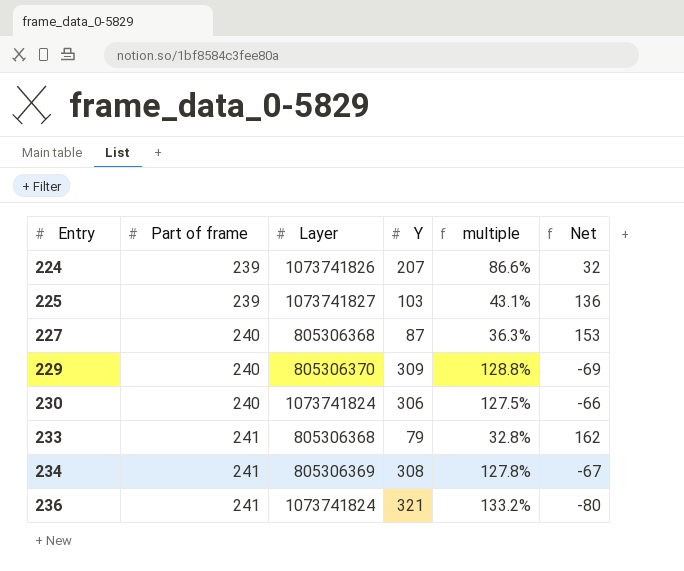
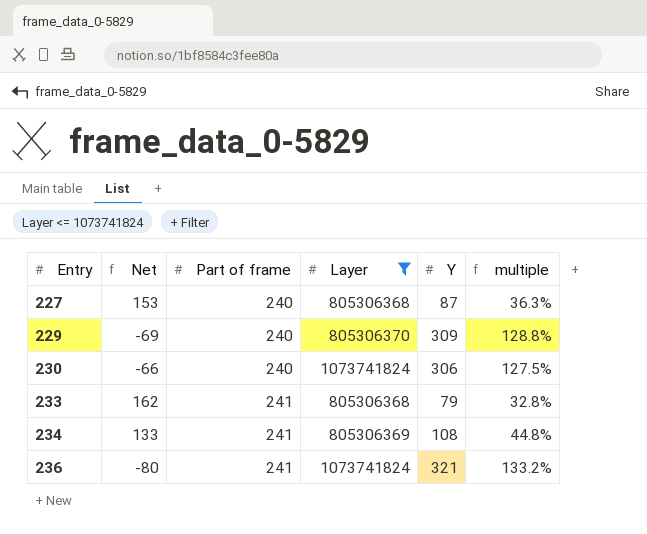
filter: none -> Layer <= 1073741824
column Net | position: 6 -> 2
234 | Net: -67 -> 133
234 | Y: 308 -> 108
234 | multiple: 127.8% -> 44.8%

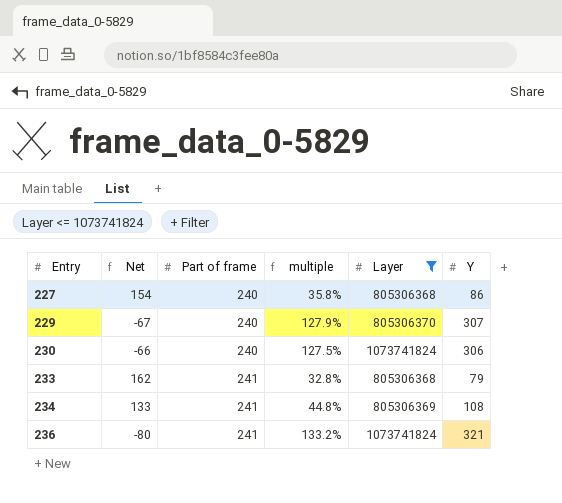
column multiple | position: 6 -> 4
227 | Net: 153 -> 154
227 | multiple: 36.3% -> 35.8%
227 | Y: 87 -> 86
229 | Net: -69 -> -67
229 | multiple: 128.8% -> 127.9%
229 | Y: 309 -> 307

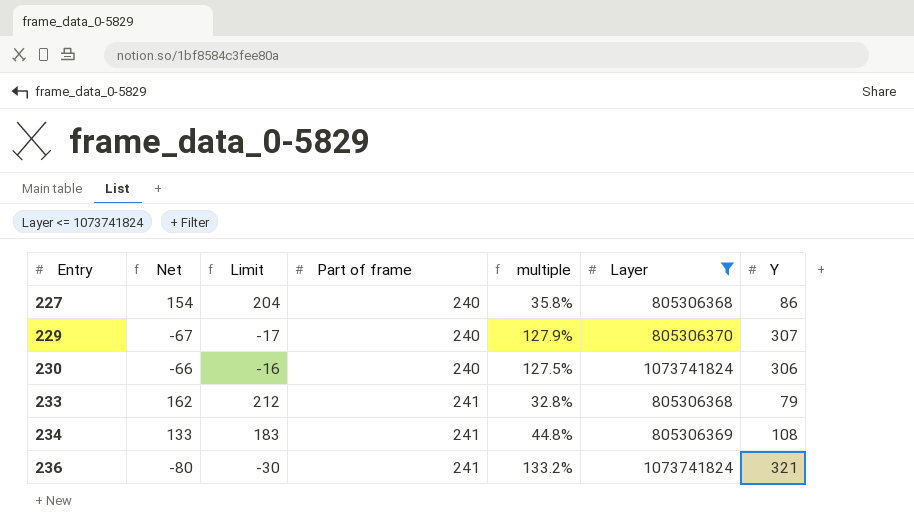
column Limit | formula: none -> [Net] + 50

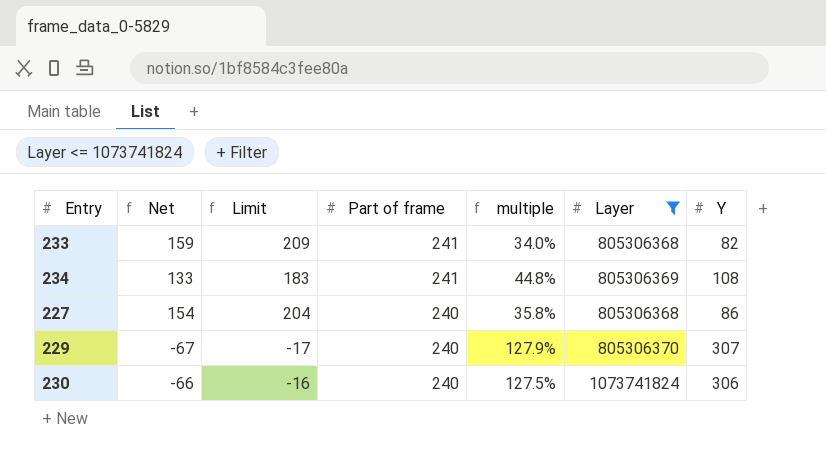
row order: Entry ascending -> Part of frame descending
row 236: -80 | -30 | 241 | 133.2% | 1073741824 | 321 -> none
233 | Net: 162 -> 159
233 | Limit: 212 -> 209
233 | multiple: 32.8% -> 34.0%
233 | Y: 79 -> 82

